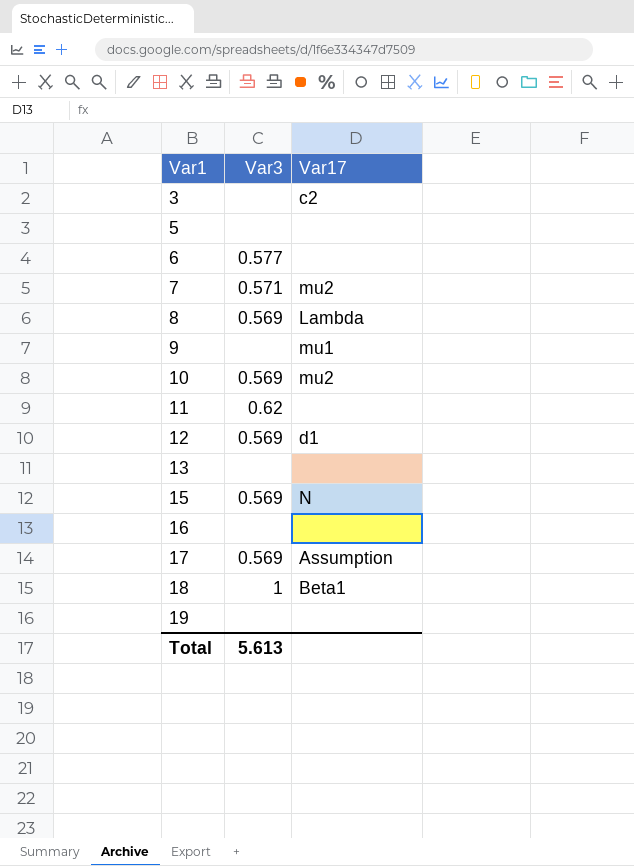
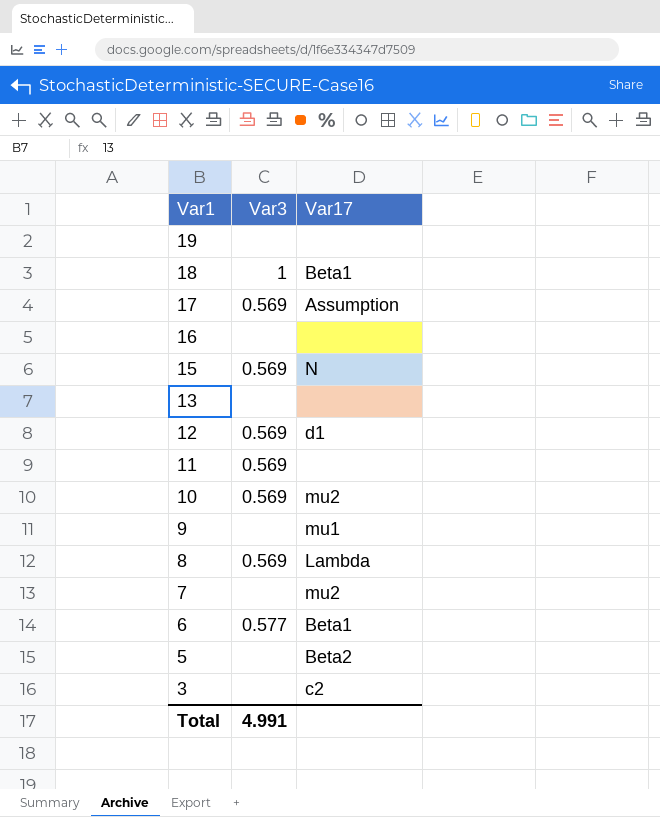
row order: Var1 ascending -> Var1 descending
11 | Var3: 0.62 -> 0.569
7 | Var3: 0.571 -> none
6 | Var17: none -> Beta1
5 | Var17: none -> Beta2
Total | Var3: 5.613 -> 4.991

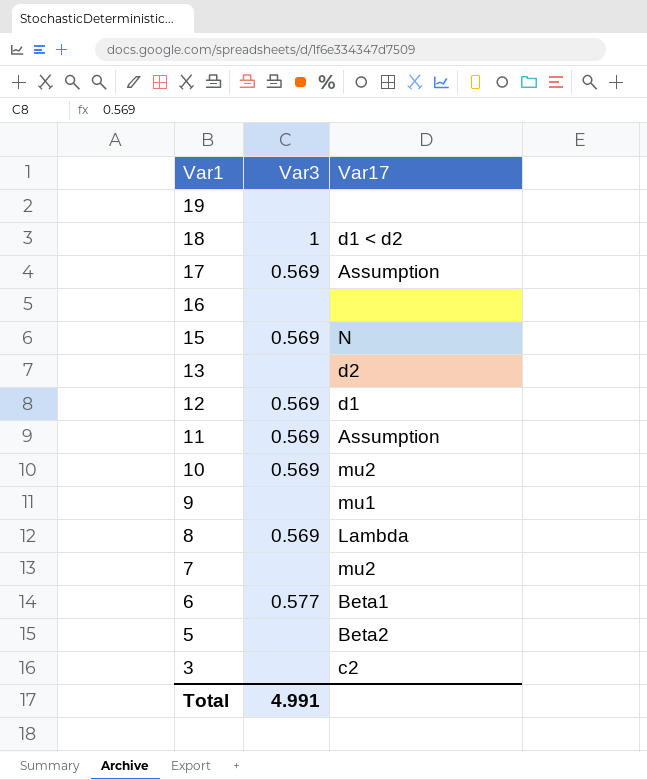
18 | Var17: Beta1 -> d1 < d2
13 | Var17: none -> d2
11 | Var17: none -> Assumption

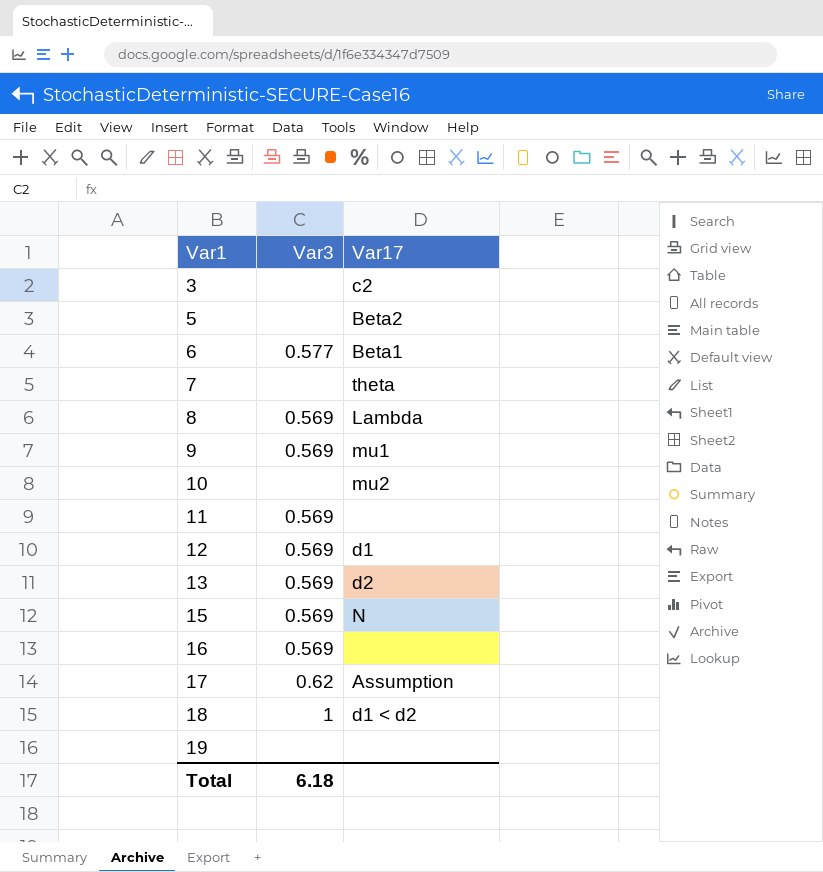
row order: Var1 descending -> Var1 ascending
7 | Var17: mu2 -> theta
9 | Var3: none -> 0.569
10 | Var3: 0.569 -> none
11 | Var17: Assumption -> none
13 | Var3: none -> 0.569
16 | Var3: none -> 0.569
17 | Var3: 0.569 -> 0.62
Total | Var3: 4.991 -> 6.18

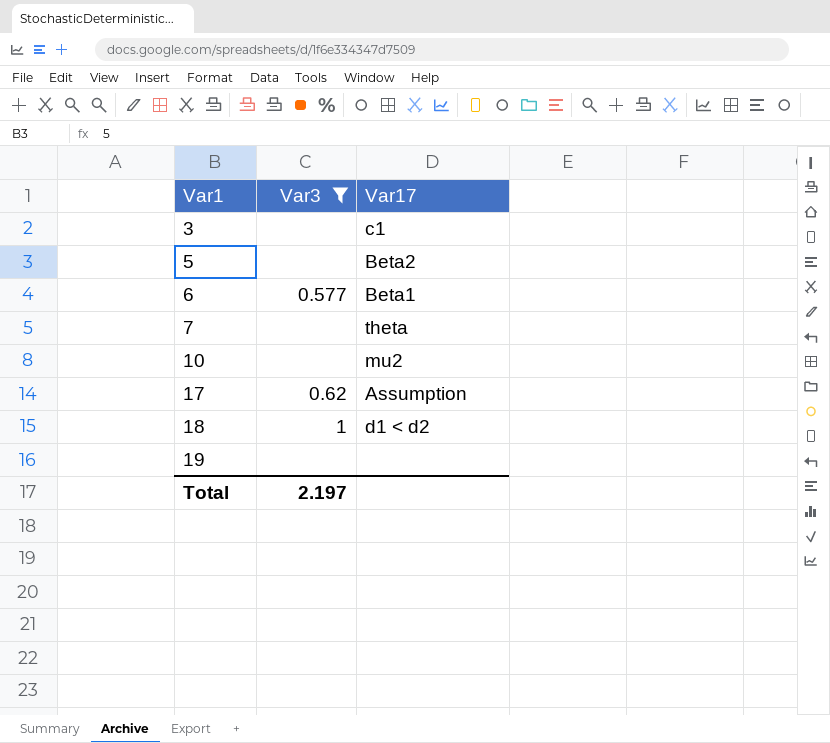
filter: none -> Var3 != 0.569
3 | Var17: c2 -> c1
Total | Var3: 6.18 -> 2.197

